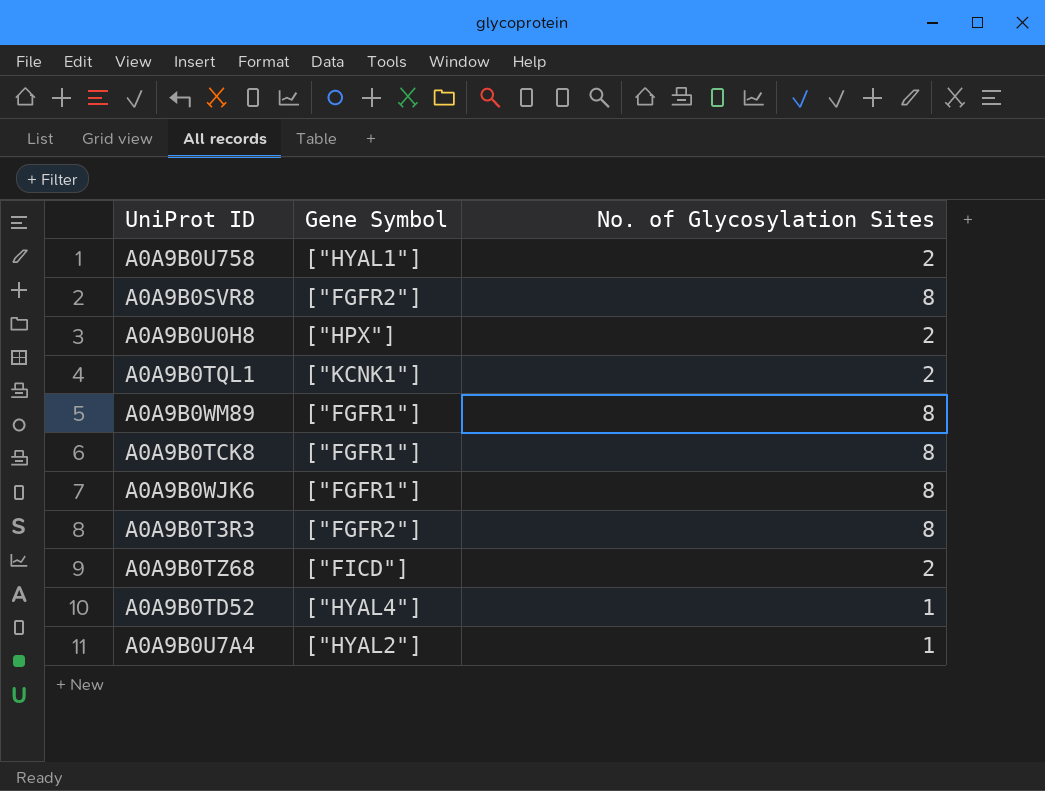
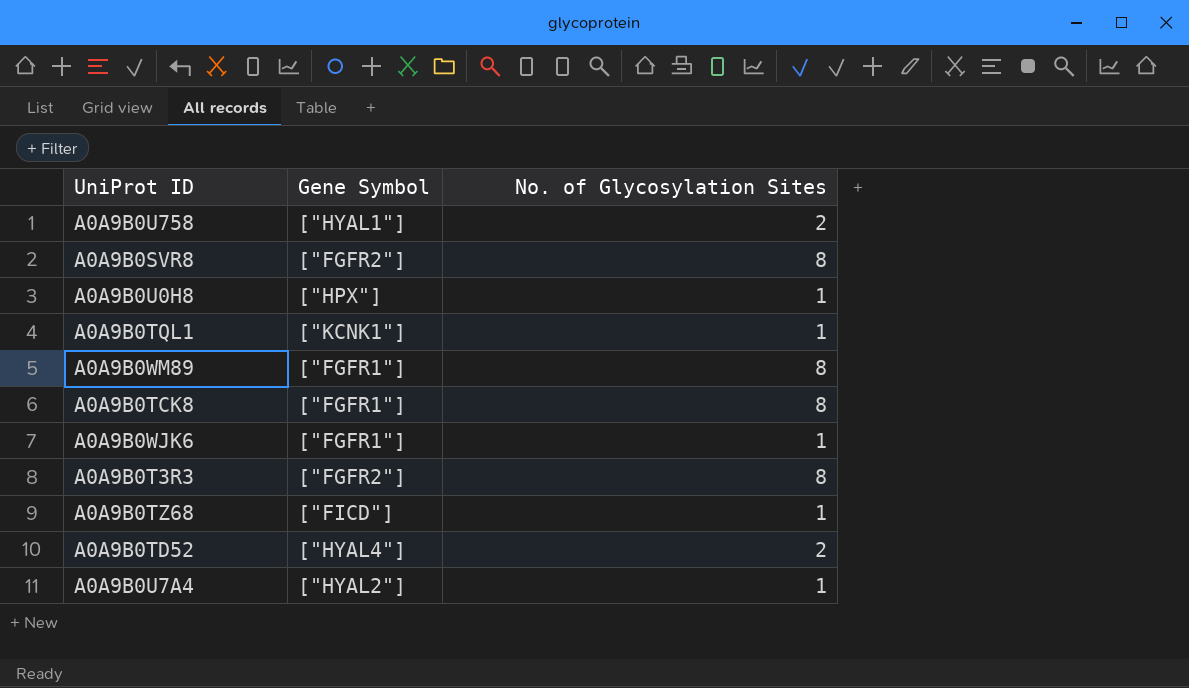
A0A9B0U0H8 | No. of Glycosylation Sites: 2 -> 1
A0A9B0TQL1 | No. of Glycosylation Sites: 2 -> 1
A0A9B0WJK6 | No. of Glycosylation Sites: 8 -> 1
A0A9B0TZ68 | No. of Glycosylation Sites: 2 -> 1
A0A9B0TD52 | No. of Glycosylation Sites: 1 -> 2

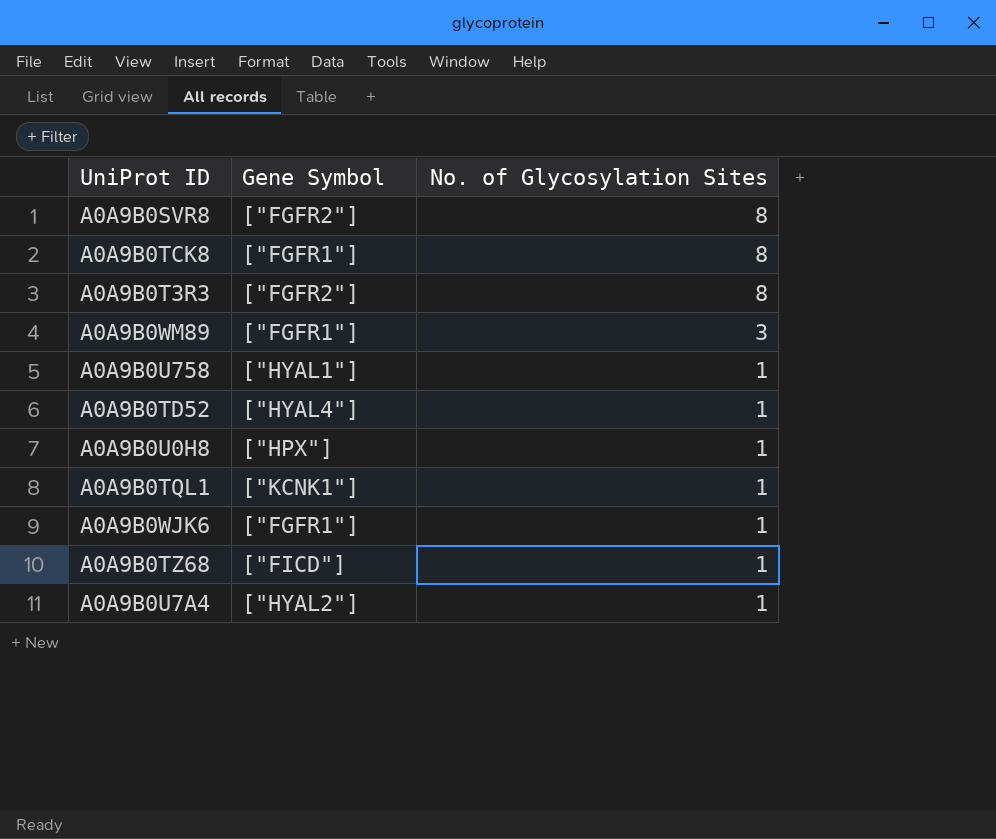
row order: none -> No. of Glycosylation Sites descending
A0A9B0WM89 | No. of Glycosylation Sites: 8 -> 3
A0A9B0U758 | No. of Glycosylation Sites: 2 -> 1
A0A9B0TD52 | No. of Glycosylation Sites: 2 -> 1

